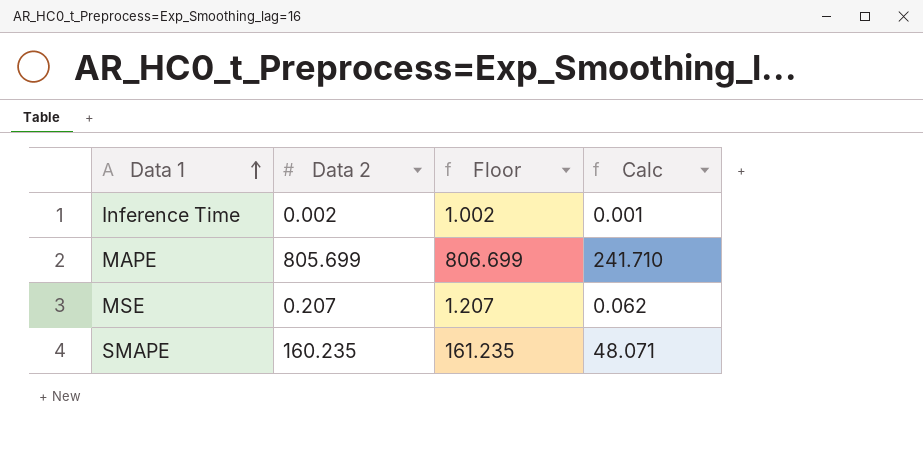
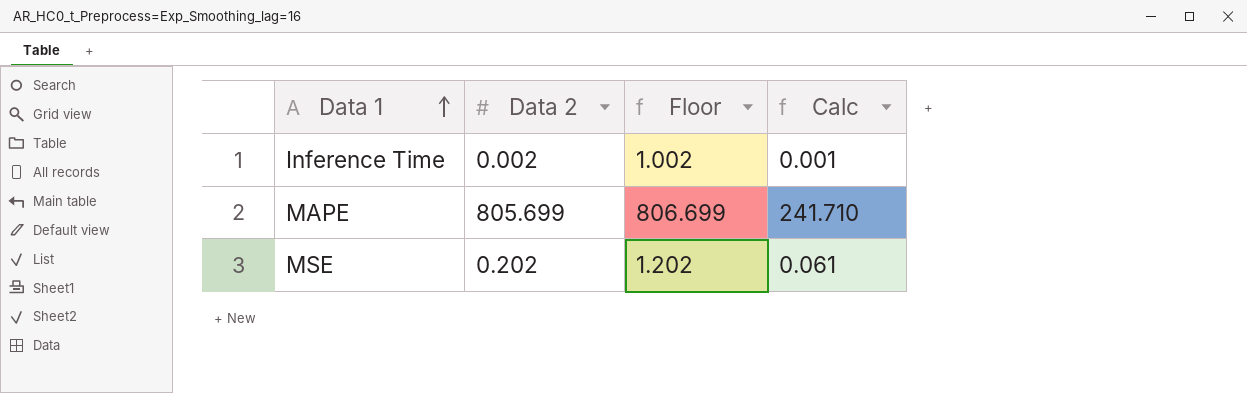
row SMAPE: 160.235 | 161.235 | 48.071 -> none
MSE | Data 2: 0.207 -> 0.202
MSE | Floor: 1.207 -> 1.202
MSE | Calc: 0.062 -> 0.061

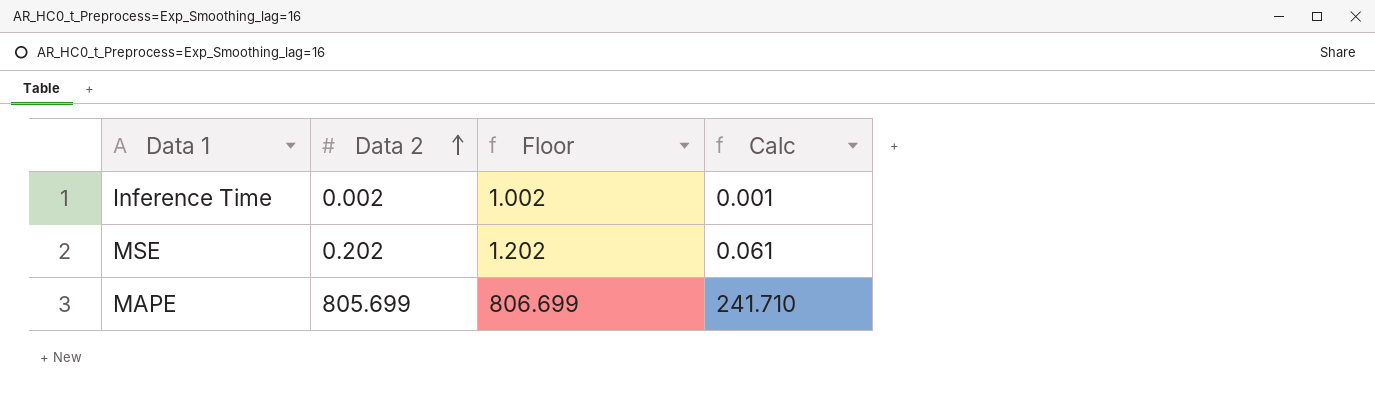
row order: Data 1 ascending -> Data 2 ascending

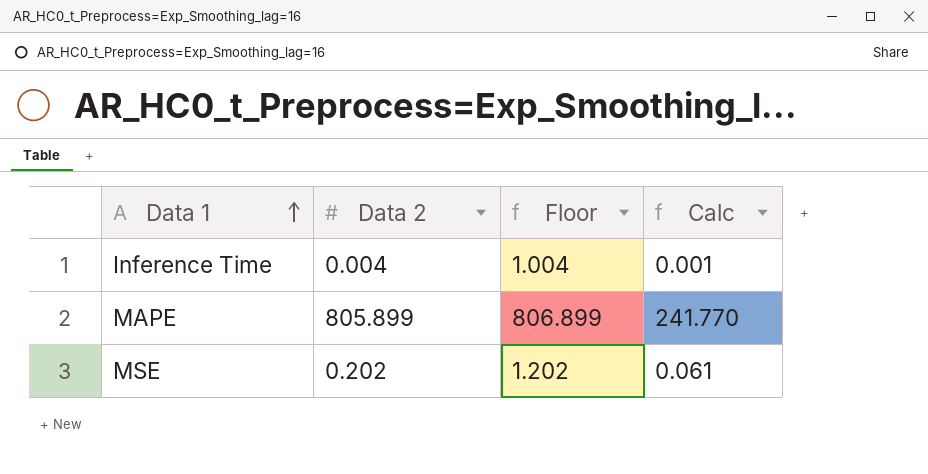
row order: Data 2 ascending -> Data 1 ascending
Inference Time | Data 2: 0.002 -> 0.004
Inference Time | Floor: 1.002 -> 1.004
MAPE | Data 2: 805.699 -> 805.899
MAPE | Floor: 806.699 -> 806.899
MAPE | Calc: 241.710 -> 241.770

